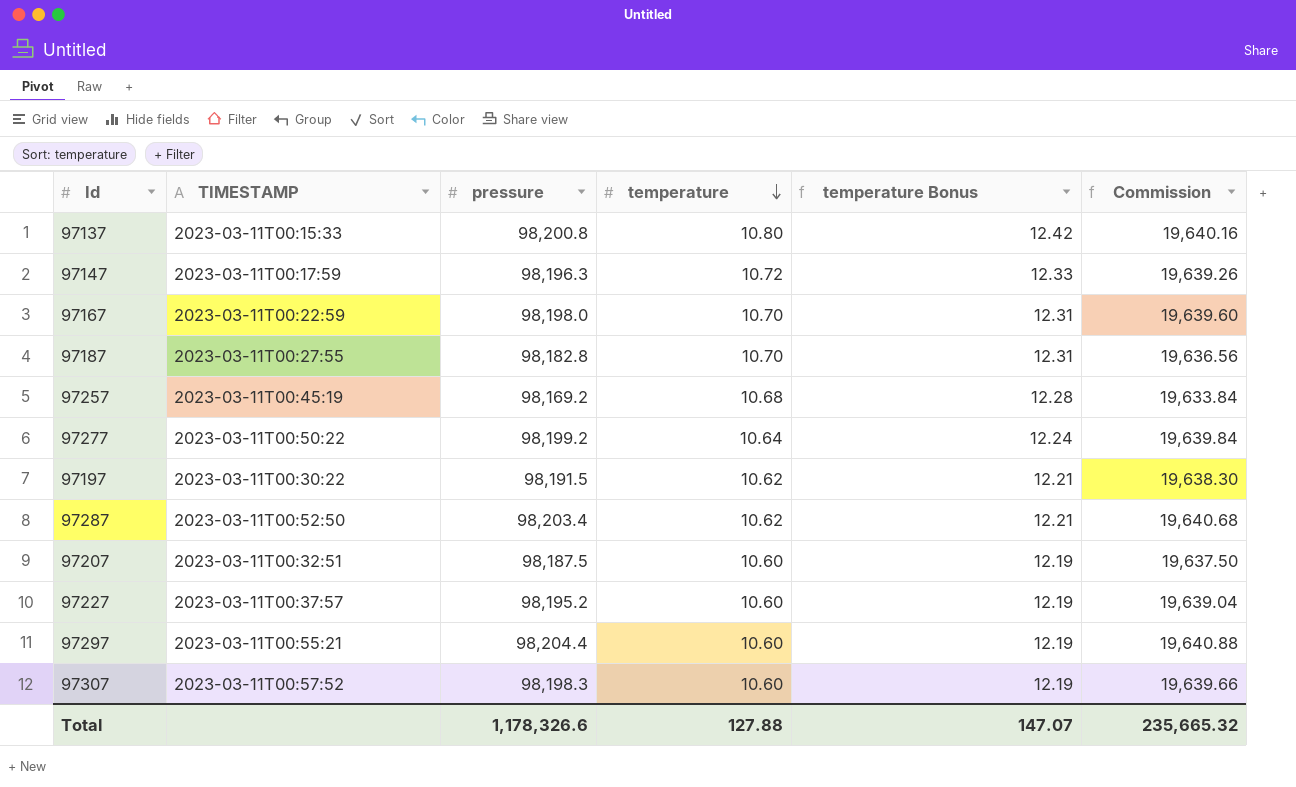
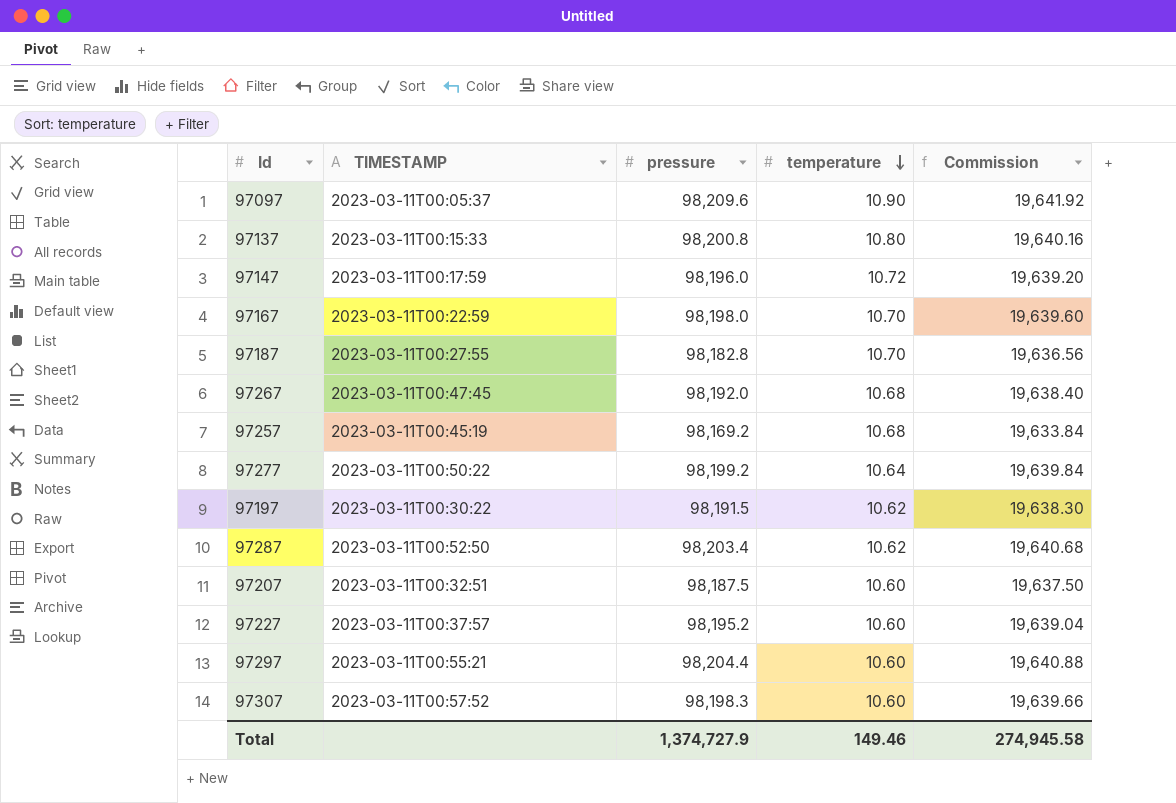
column temperature Bonus | formula: [temperature] * 1.15 -> none
row 97097: none -> 2023-03-11T00:05:37 | 98,209.6 | 10.90 | 19,641.92
97147 | pressure: 98,196.3 -> 98,196.0
97147 | Commission: 19,639.26 -> 19,639.20
row 97267: none -> 2023-03-11T00:47:45 | 98,192.0 | 10.68 | 19,638.40
Total | pressure: 1,178,326.6 -> 1,374,727.9
Total | temperature: 127.88 -> 149.46
Total | Commission: 235,665.32 -> 274,945.58

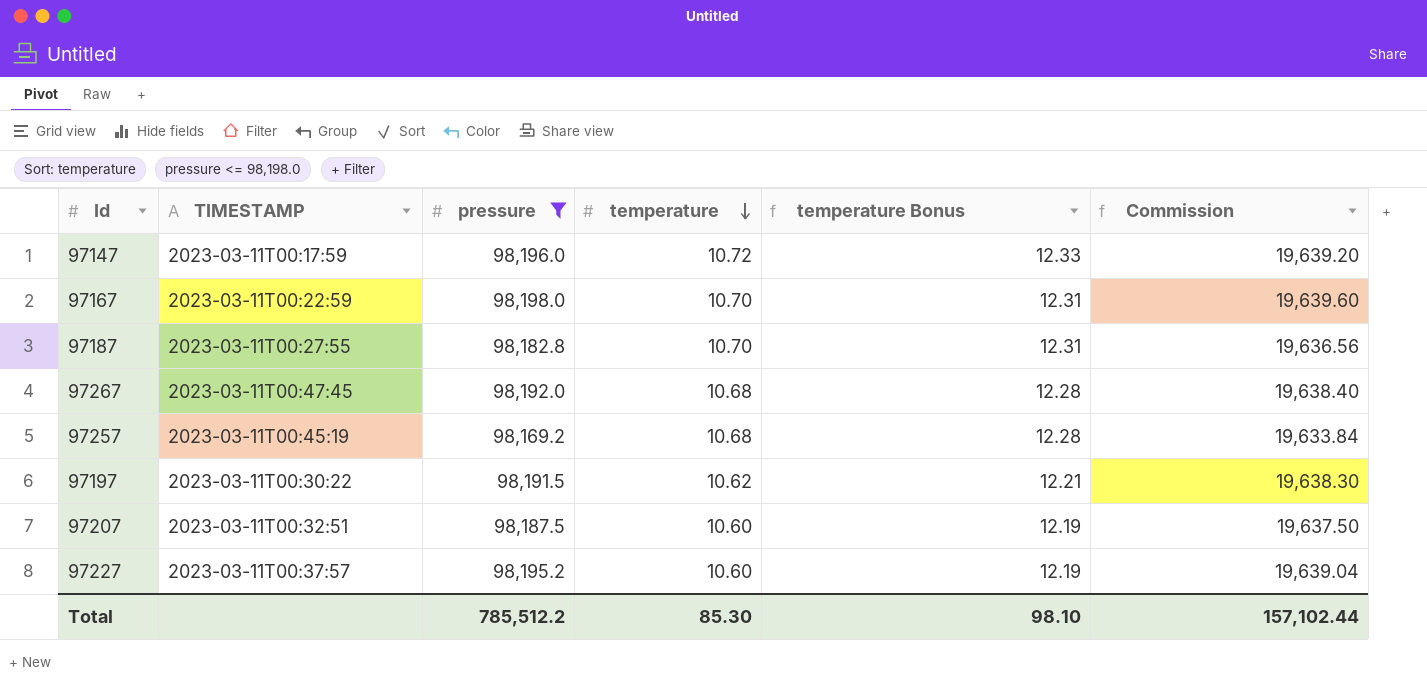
filter: none -> pressure <= 98,198.0
column temperature Bonus | formula: none -> [temperature] * 1.15
Total | pressure: 1,374,727.9 -> 785,512.2
Total | temperature: 149.46 -> 85.30
Total | Commission: 274,945.58 -> 157,102.44

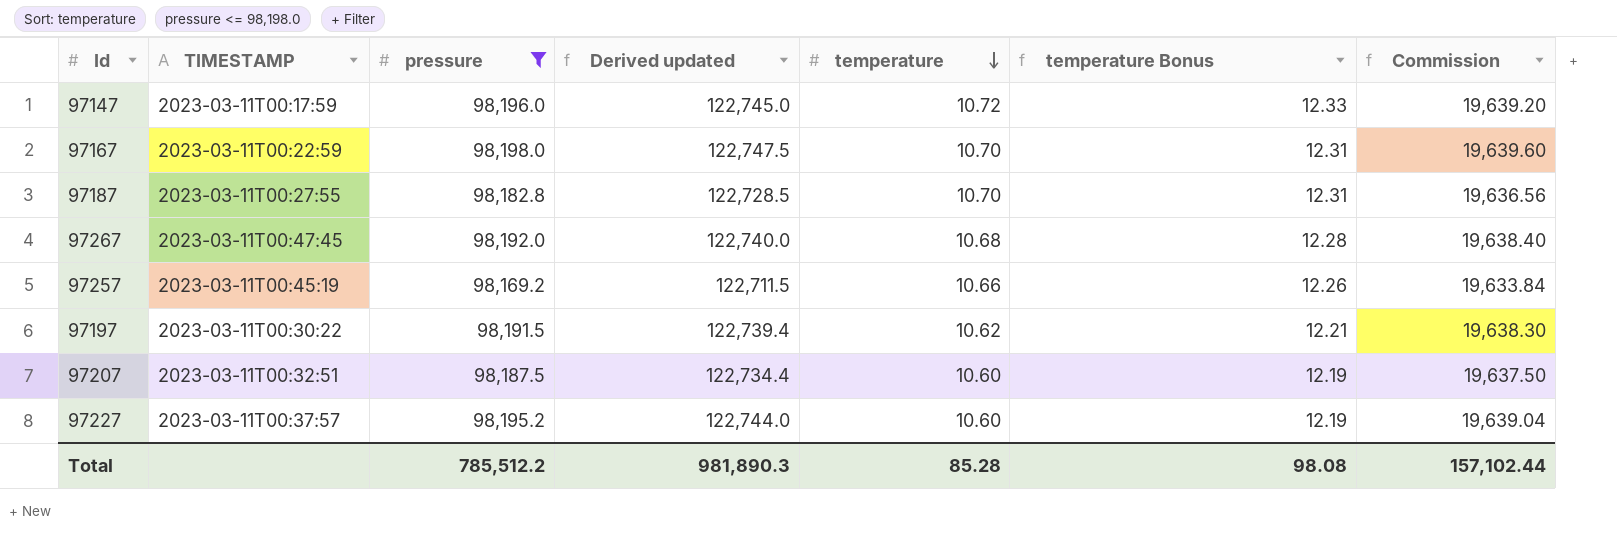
column Derived updated | formula: none -> [pressure] * 1.25
97257 | temperature: 10.68 -> 10.66
97257 | temperature Bonus: 12.28 -> 12.26
Total | temperature: 85.30 -> 85.28
Total | temperature Bonus: 98.10 -> 98.08

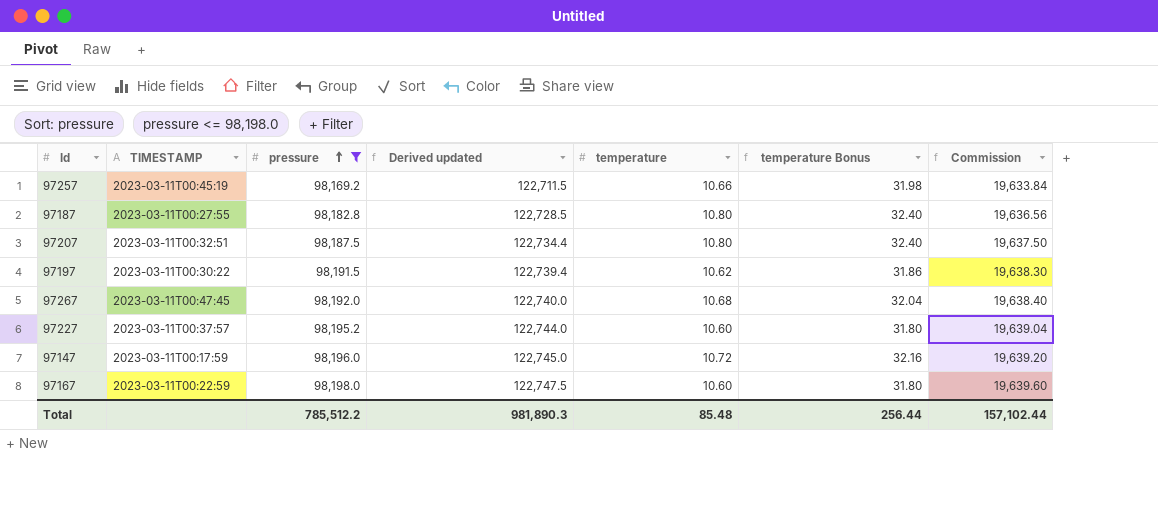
row order: temperature descending -> pressure ascending
column temperature Bonus | formula: [temperature] * 1.15 -> [temperature] * 3
97187 | temperature: 10.70 -> 10.80
97207 | temperature: 10.60 -> 10.80
97167 | temperature: 10.70 -> 10.60
Total | temperature: 85.28 -> 85.48
Total | temperature Bonus: 98.08 -> 256.44

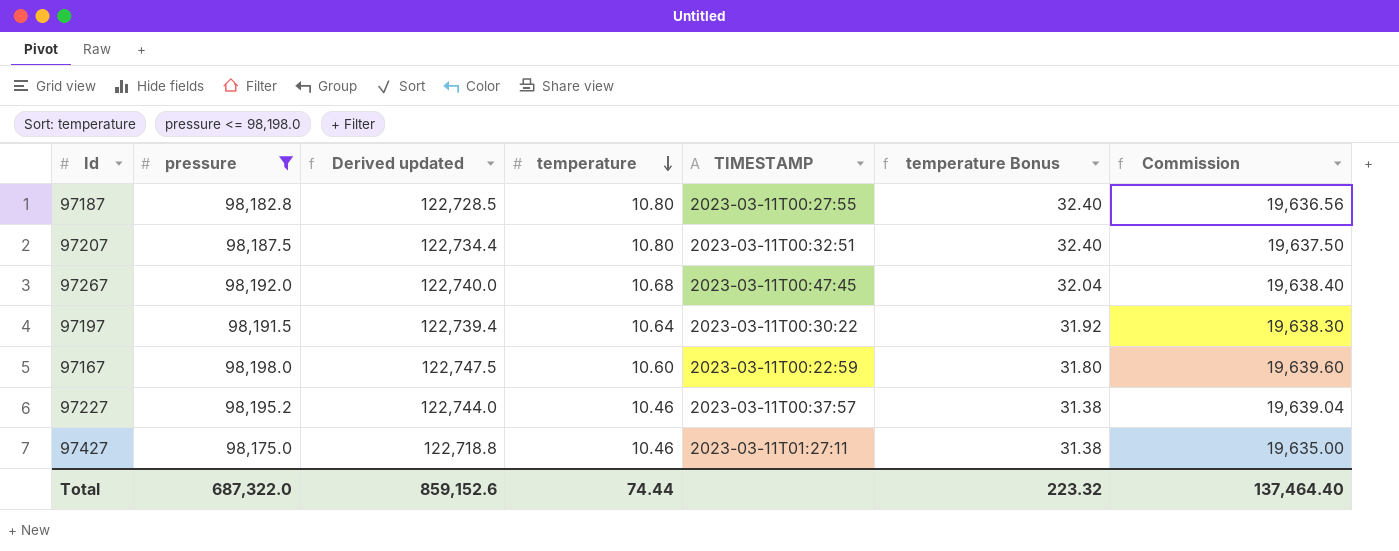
row order: pressure ascending -> temperature descending
column TIMESTAMP | position: 2 -> 5
row 97257: 2023-03-11T00:45:19 | 98,169.2 | 122,711.5 | 10.66 | 31.98 | 19,633.84 -> none
row 97147: 2023-03-11T00:17:59 | 98,196.0 | 122,745.0 | 10.72 | 32.16 | 19,639.20 -> none
97197 | temperature: 10.62 -> 10.64
97197 | temperature Bonus: 31.86 -> 31.92
97227 | temperature: 10.60 -> 10.46
97227 | temperature Bonus: 31.80 -> 31.38
row 97427: none -> 98,175.0 | 122,718.8 | 10.46 | 2023-03-11T01:27:11 | 31.38 | 19,635.00
Total | pressure: 785,512.2 -> 687,322.0
Total | Derived updated: 981,890.3 -> 859,152.6
Total | temperature: 85.48 -> 74.44
Total | temperature Bonus: 256.44 -> 223.32
Total | Commission: 157,102.44 -> 137,464.40

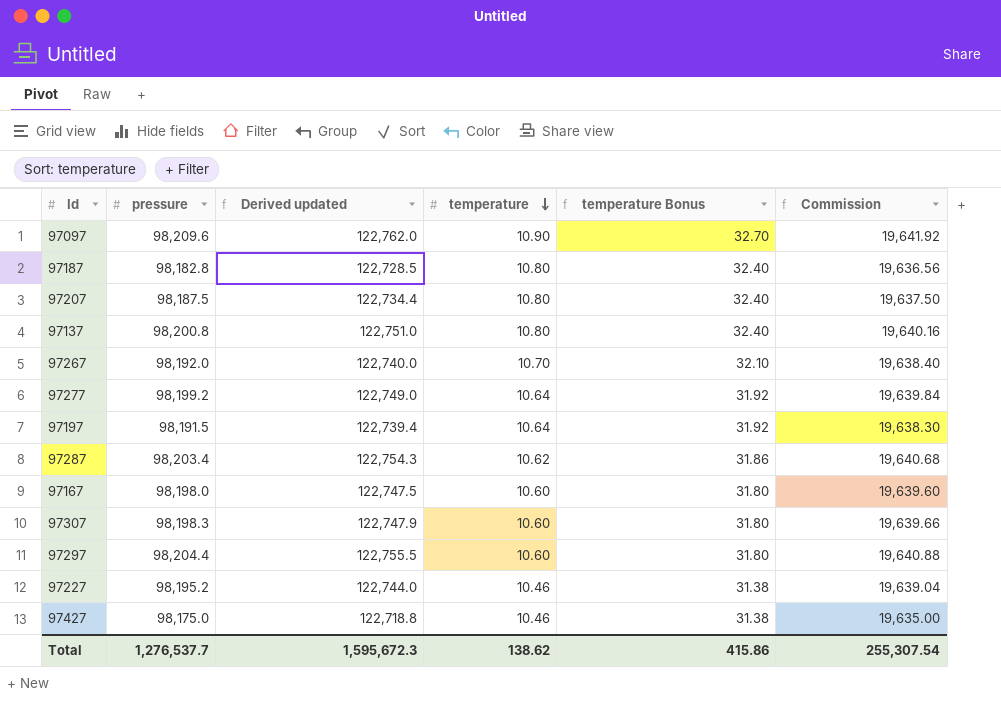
filter: pressure <= 98,198.0 -> none
column TIMESTAMP | position: 5 -> none
97267 | temperature: 10.68 -> 10.70
97267 | temperature Bonus: 32.04 -> 32.10
Total | pressure: 687,322.0 -> 1,276,537.7
Total | Derived updated: 859,152.6 -> 1,595,672.3
Total | temperature: 74.44 -> 138.62
Total | temperature Bonus: 223.32 -> 415.86
Total | Commission: 137,464.40 -> 255,307.54

